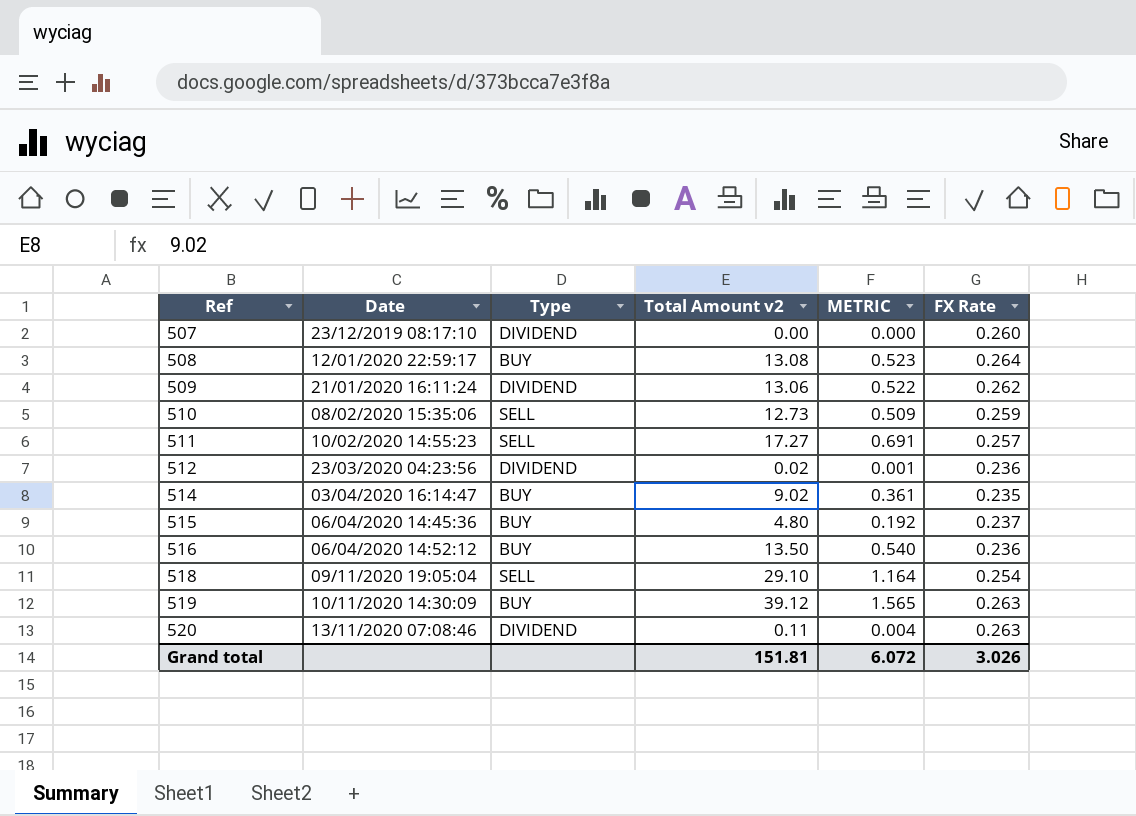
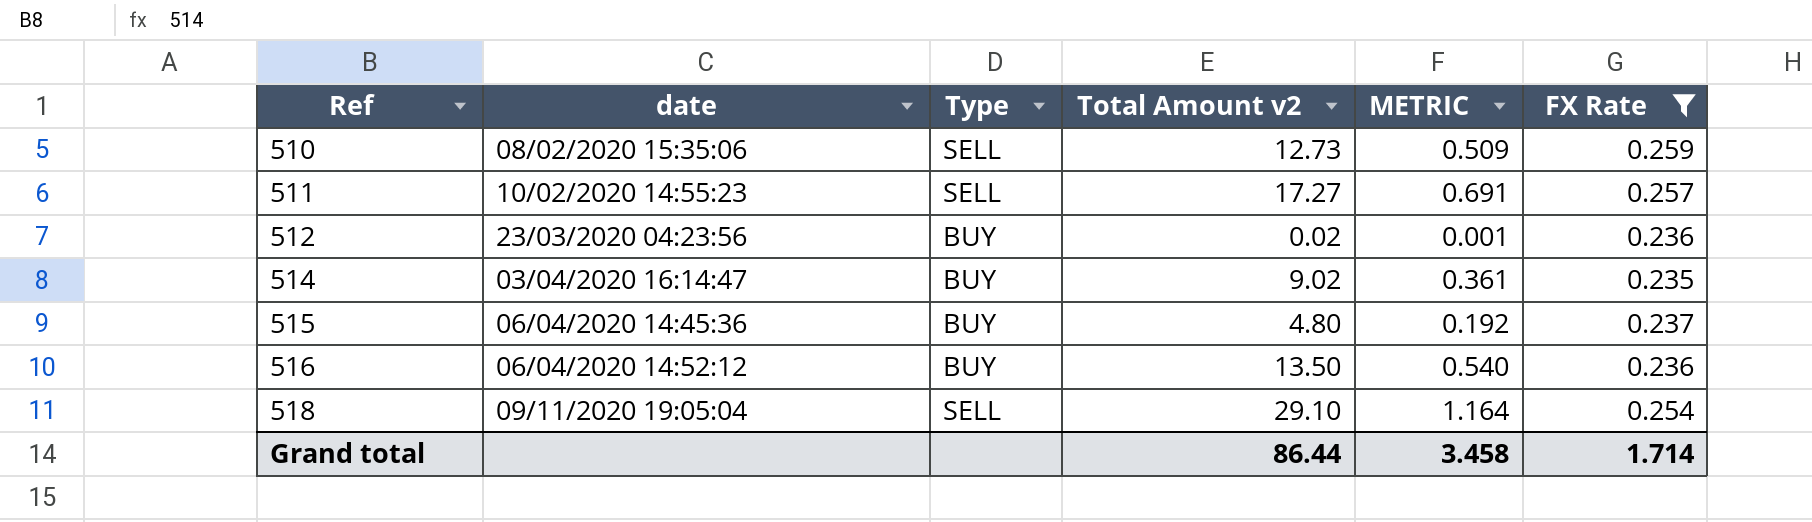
filter: none -> FX Rate <= 0.259
column name: Date -> date
512 | Type: DIVIDEND -> BUY
Grand total | Total Amount v2: 151.81 -> 86.44
Grand total | METRIC: 6.072 -> 3.458
Grand total | FX Rate: 3.026 -> 1.714

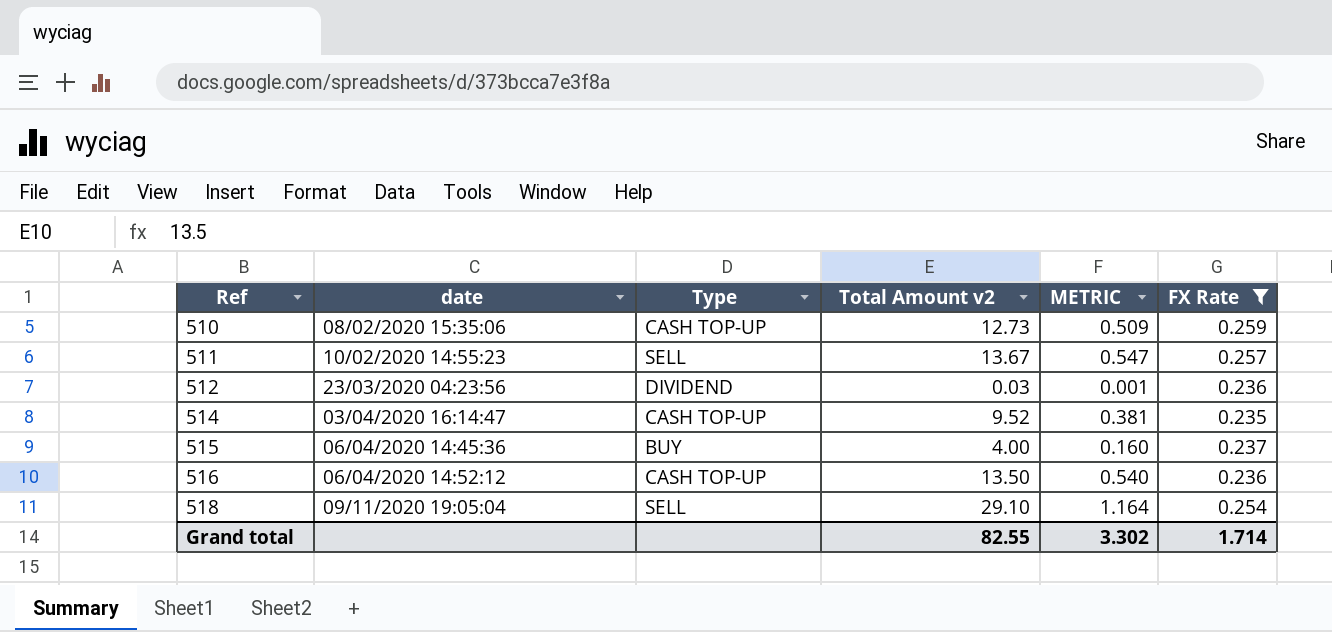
510 | Type: SELL -> CASH TOP-UP
511 | Total Amount v2: 17.27 -> 13.67
511 | METRIC: 0.691 -> 0.547
512 | Type: BUY -> DIVIDEND
512 | Total Amount v2: 0.02 -> 0.03
514 | Type: BUY -> CASH TOP-UP
514 | Total Amount v2: 9.02 -> 9.52
514 | METRIC: 0.361 -> 0.381
515 | Total Amount v2: 4.80 -> 4.00
515 | METRIC: 0.192 -> 0.160
516 | Type: BUY -> CASH TOP-UP
Grand total | Total Amount v2: 86.44 -> 82.55
Grand total | METRIC: 3.458 -> 3.302

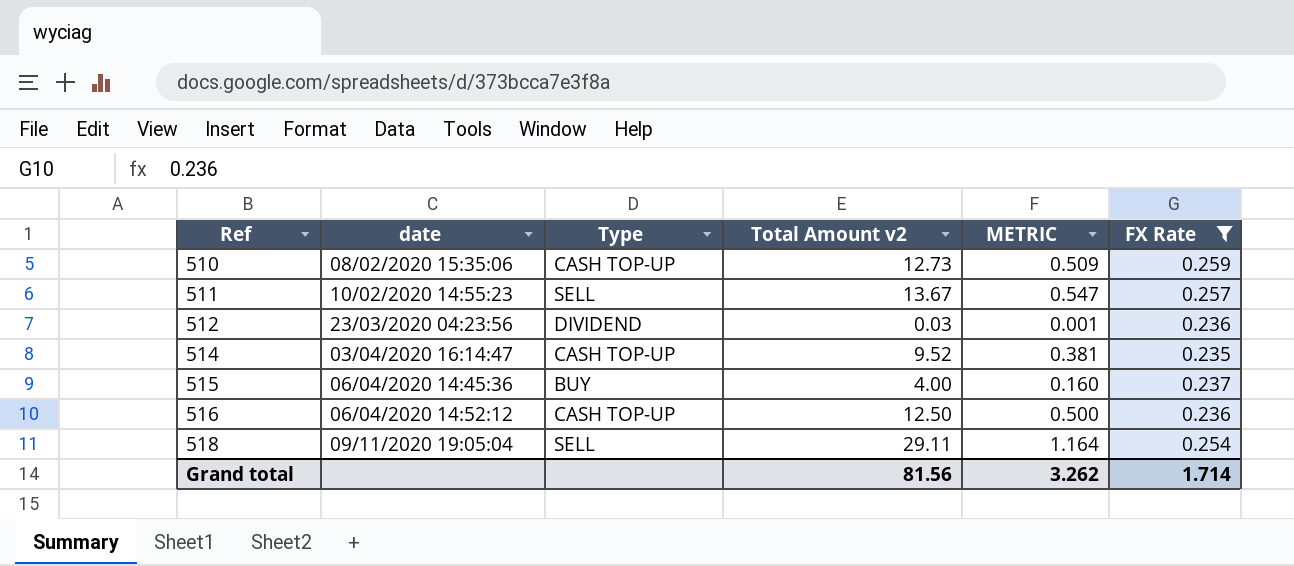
516 | Total Amount v2: 13.50 -> 12.50
516 | METRIC: 0.540 -> 0.500
518 | Total Amount v2: 29.10 -> 29.11
Grand total | Total Amount v2: 82.55 -> 81.56
Grand total | METRIC: 3.302 -> 3.262

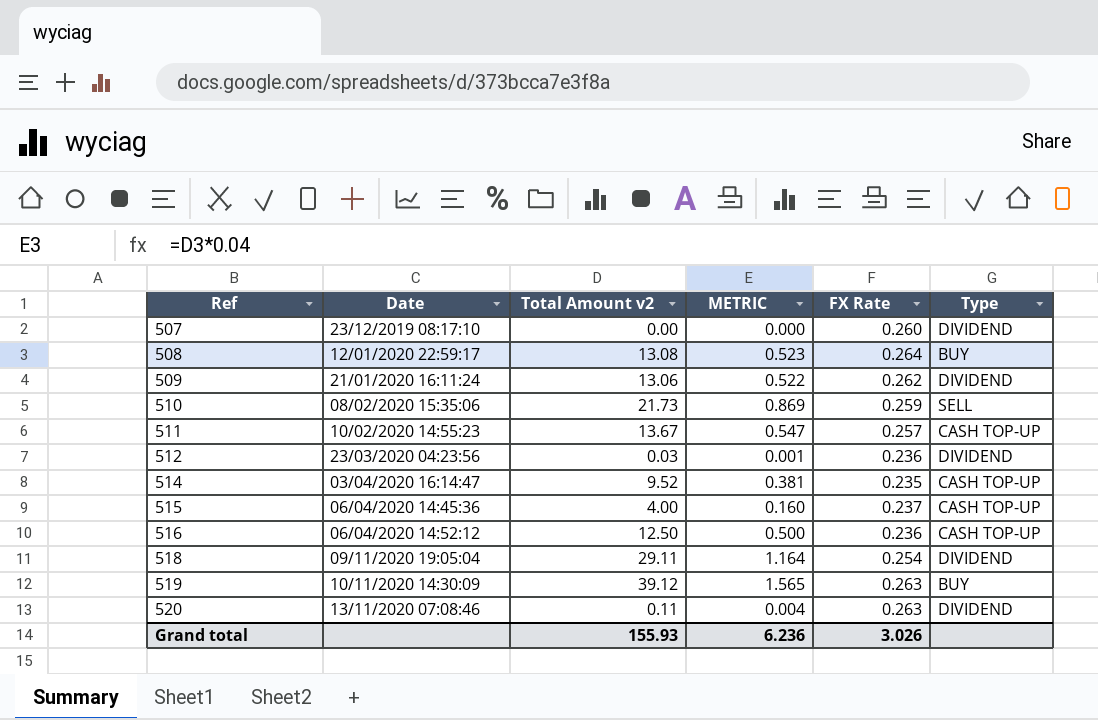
filter: FX Rate <= 0.259 -> none
column name: date -> Date
column Type | position: 3 -> 6
510 | Total Amount v2: 12.73 -> 21.73
510 | METRIC: 0.509 -> 0.869
510 | Type: CASH TOP-UP -> SELL
511 | Type: SELL -> CASH TOP-UP
515 | Type: BUY -> CASH TOP-UP
518 | Type: SELL -> DIVIDEND
Grand total | Total Amount v2: 81.56 -> 155.93
Grand total | METRIC: 3.262 -> 6.236
Grand total | FX Rate: 1.714 -> 3.026

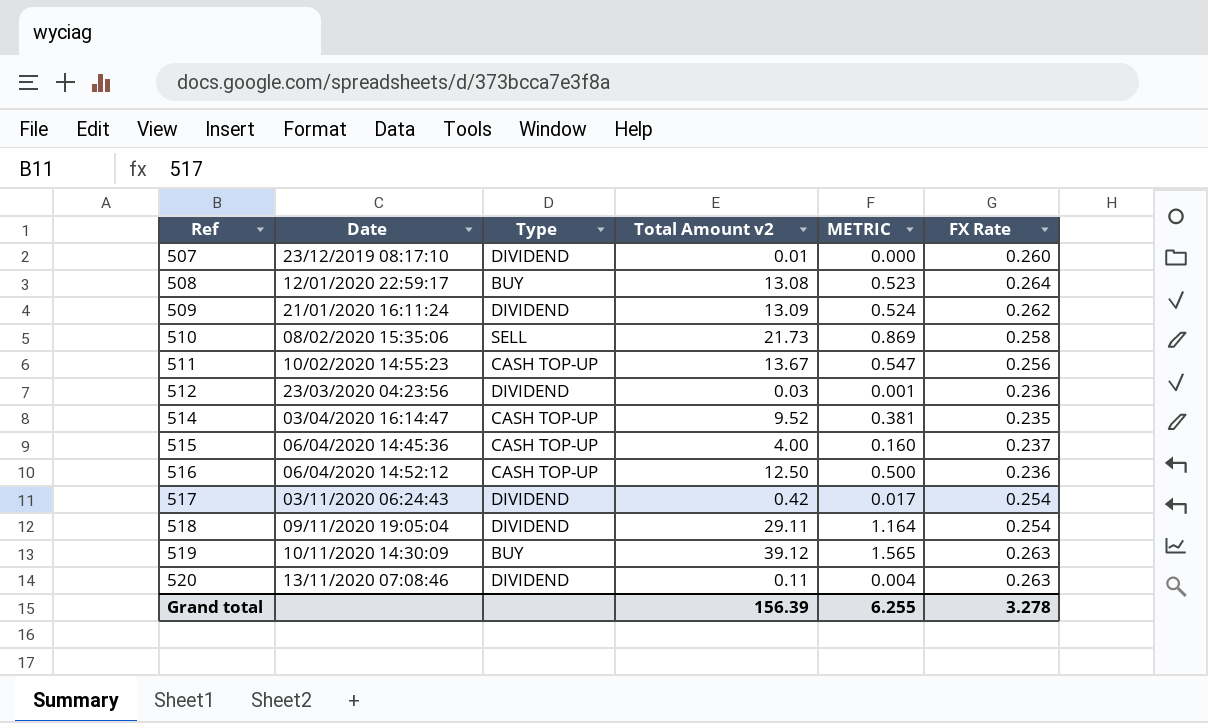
column Type | position: 6 -> 3
507 | Total Amount v2: 0.00 -> 0.01
509 | Total Amount v2: 13.06 -> 13.09
509 | METRIC: 0.522 -> 0.524
510 | FX Rate: 0.259 -> 0.258
511 | FX Rate: 0.257 -> 0.256
row 517: none -> 03/11/2020 06:24:43 | DIVIDEND | 0.42 | 0.017 | 0.254
Grand total | Total Amount v2: 155.93 -> 156.39
Grand total | METRIC: 6.236 -> 6.255
Grand total | FX Rate: 3.026 -> 3.278

